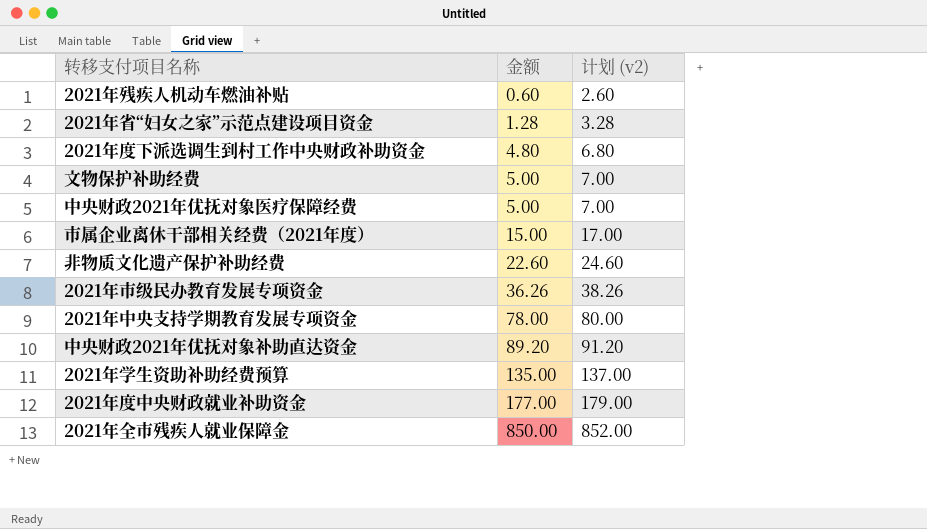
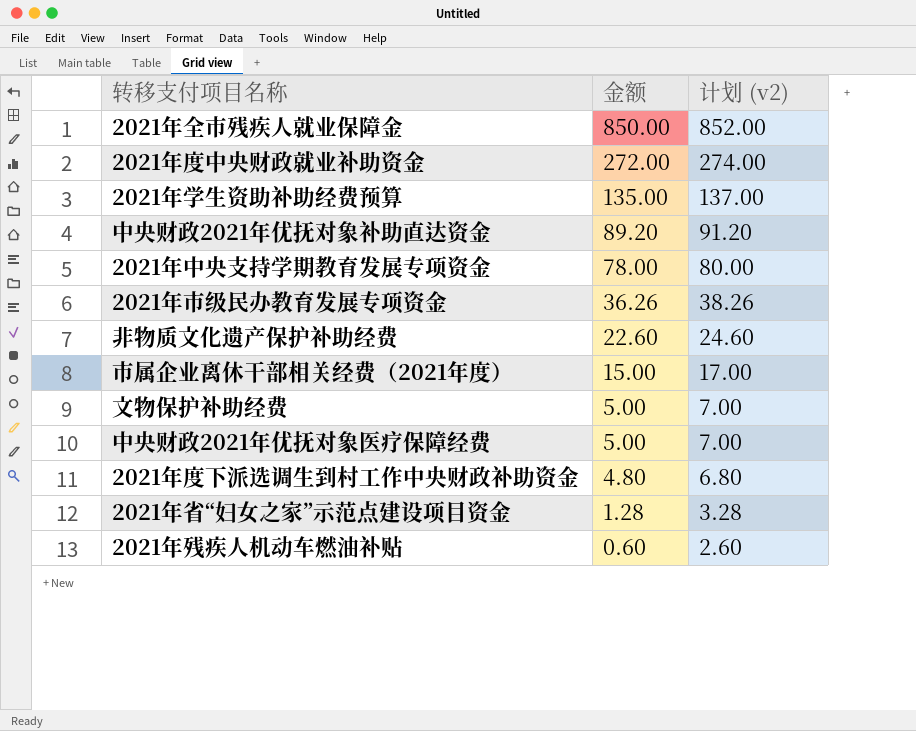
row order: 金额 ascending -> 金额 descending
2021年度中央财政就业补助资金 | 金额: 177.00 -> 272.00
2021年度中央财政就业补助资金 | 计划 (v2): 179.00 -> 274.00

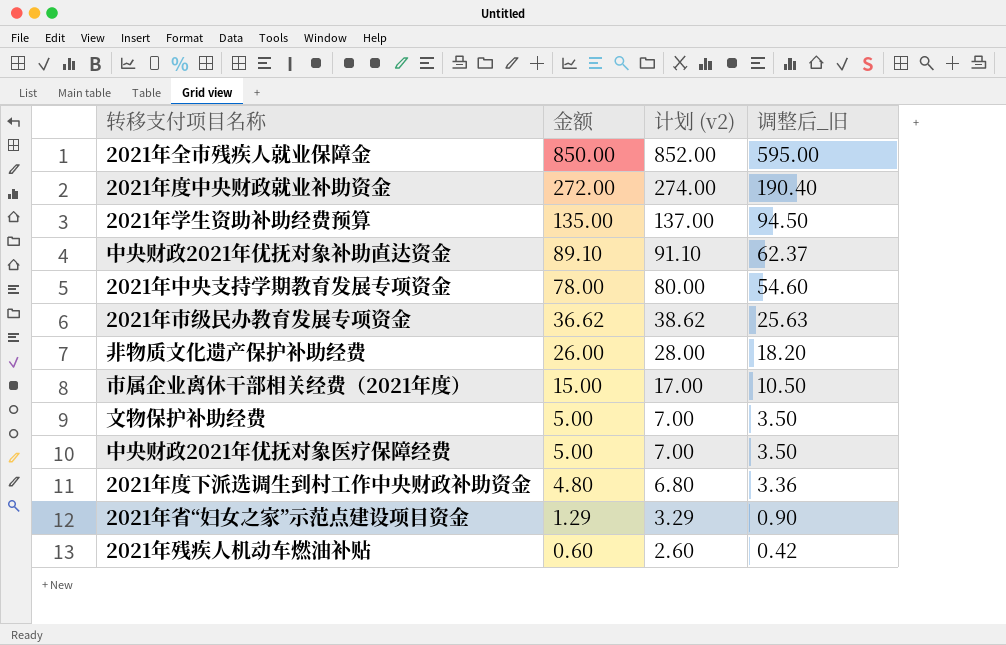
column 调整后_旧 | formula: none -> [金额] * 0.7
中央财政2021年优抚对象补助直达资金 | 金额: 89.20 -> 89.10
中央财政2021年优抚对象补助直达资金 | 计划 (v2): 91.20 -> 91.10
2021年市级民办教育发展专项资金 | 金额: 36.26 -> 36.62
2021年市级民办教育发展专项资金 | 计划 (v2): 38.26 -> 38.62
非物质文化遗产保护补助经费 | 金额: 22.60 -> 26.00
非物质文化遗产保护补助经费 | 计划 (v2): 24.60 -> 28.00
2021年省“妇女之家”示范点建设项目资金 | 金额: 1.28 -> 1.29
2021年省“妇女之家”示范点建设项目资金 | 计划 (v2): 3.28 -> 3.29

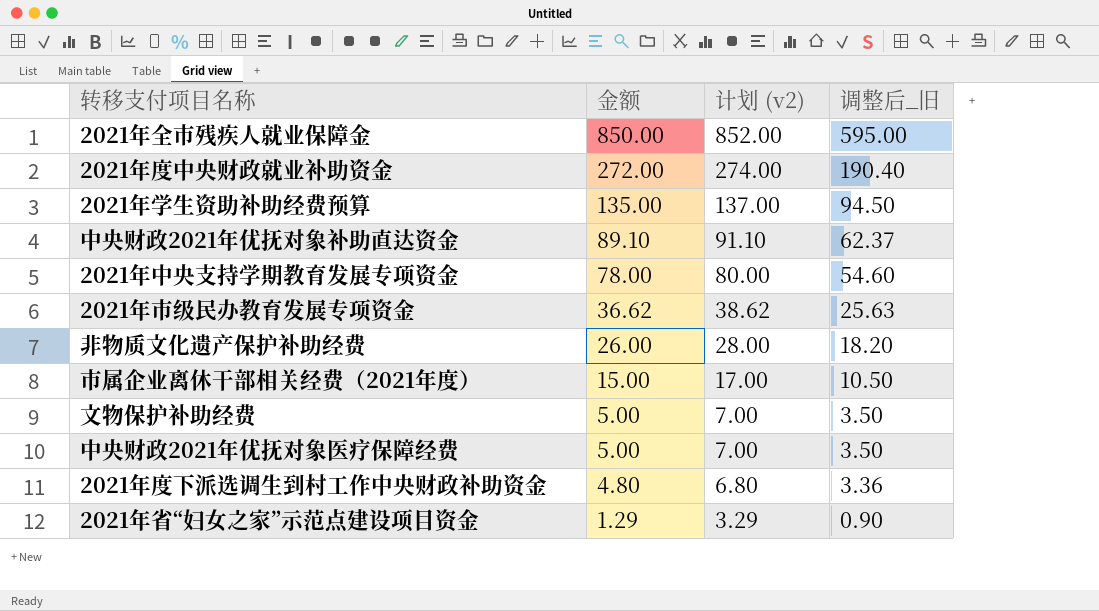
row 2021年残疾人机动车燃油补贴: 0.60 | 2.60 | 0.42 -> none

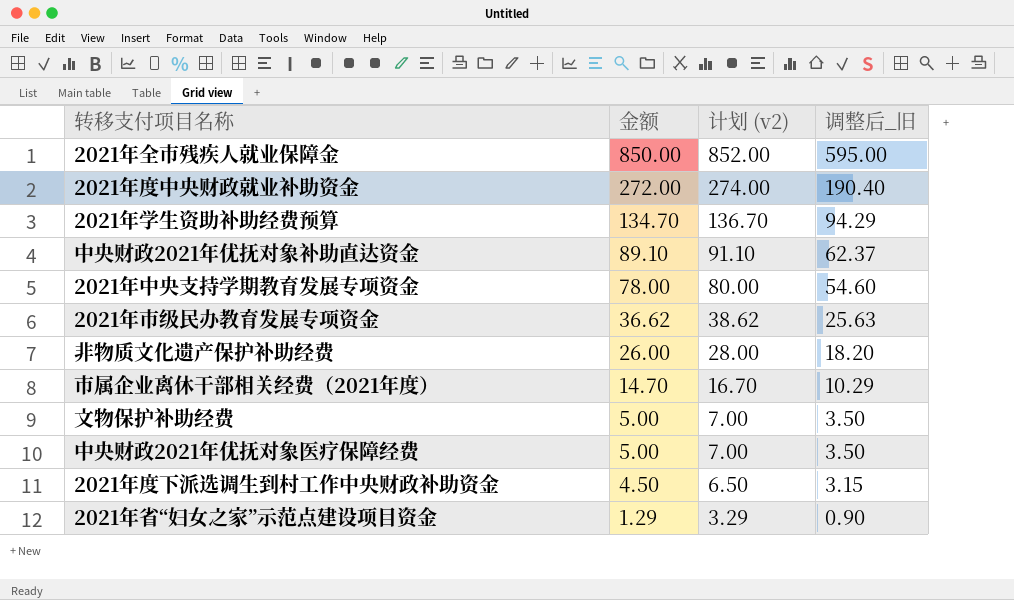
2021年学生资助补助经费预算 | 金额: 135.00 -> 134.70
2021年学生资助补助经费预算 | 计划 (v2): 137.00 -> 136.70
2021年学生资助补助经费预算 | 调整后_旧: 94.50 -> 94.29
市属企业离休干部相关经费（2021年度） | 金额: 15.00 -> 14.70
市属企业离休干部相关经费（2021年度） | 计划 (v2): 17.00 -> 16.70
市属企业离休干部相关经费（2021年度） | 调整后_旧: 10.50 -> 10.29
2021年度下派选调生到村工作中央财政补助资金 | 金额: 4.80 -> 4.50
2021年度下派选调生到村工作中央财政补助资金 | 计划 (v2): 6.80 -> 6.50
2021年度下派选调生到村工作中央财政补助资金 | 调整后_旧: 3.36 -> 3.15

